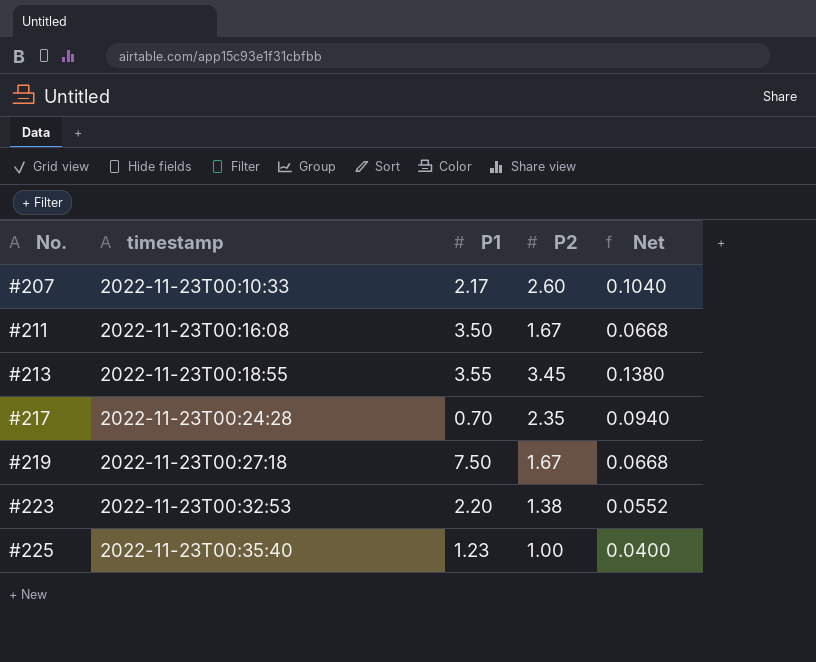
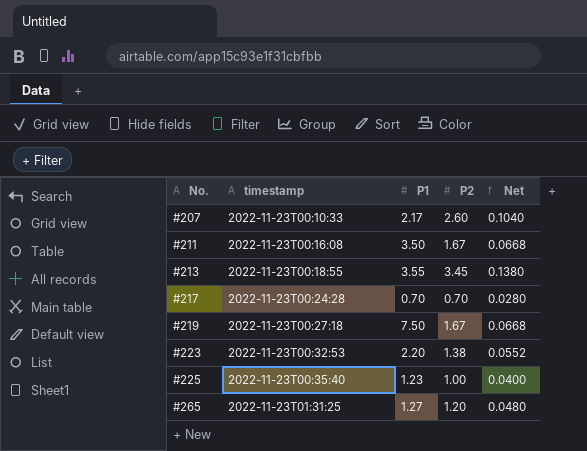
#217 | P2: 2.35 -> 0.70
#217 | Net: 0.0940 -> 0.0280
row #265: none -> 2022-11-23T01:31:25 | 1.27 | 1.20 | 0.0480

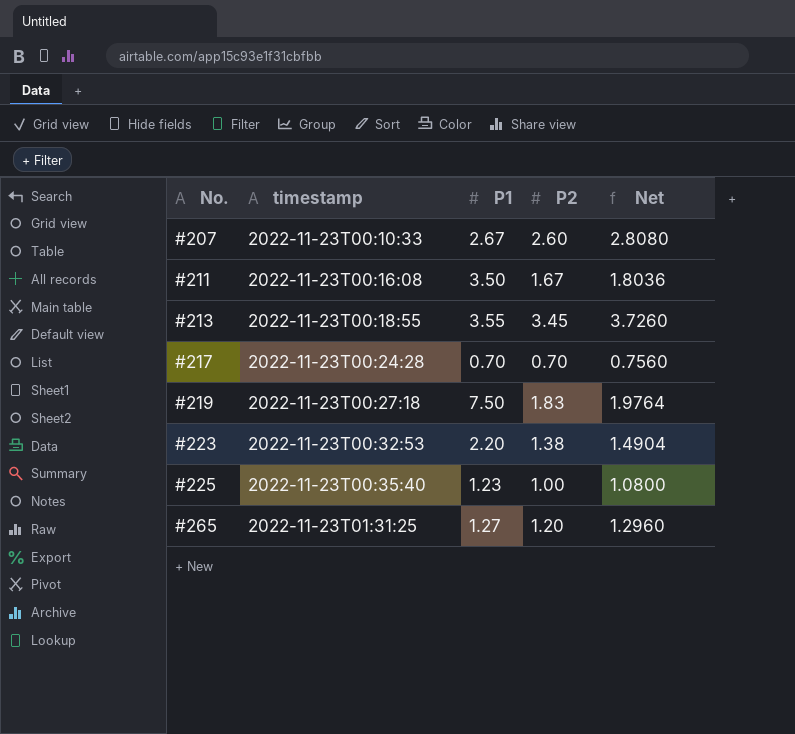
column Net | formula: [P2] * 0.04 -> [P2] * 1.08
#207 | P1: 2.17 -> 2.67
#219 | P2: 1.67 -> 1.83

